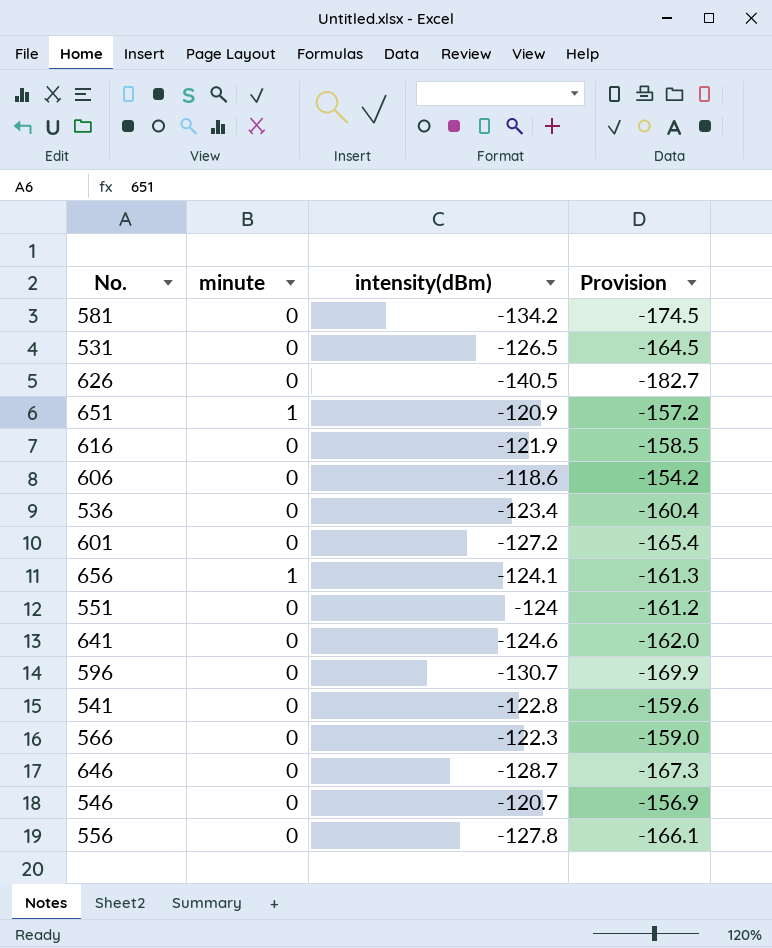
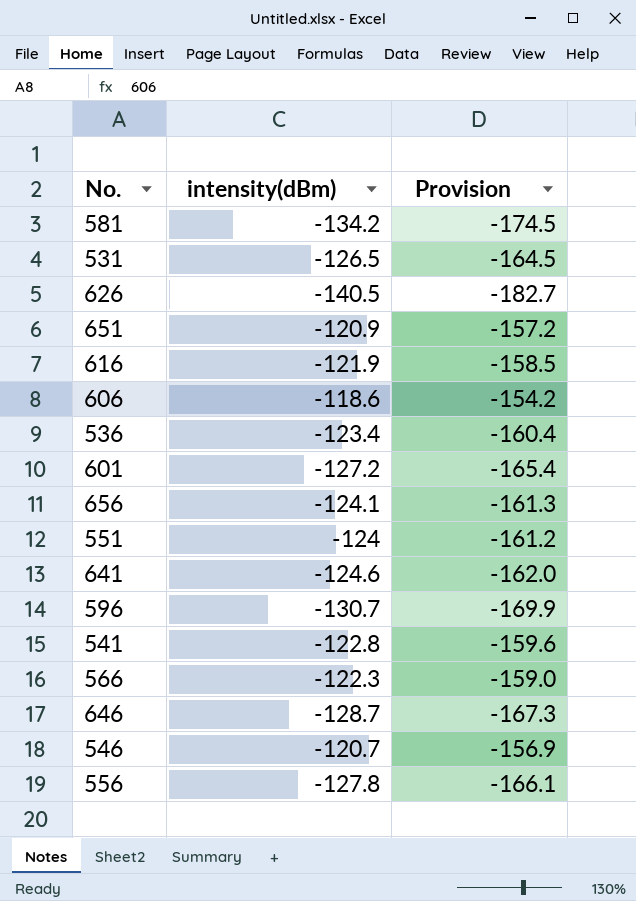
column minute | position: 2 -> none

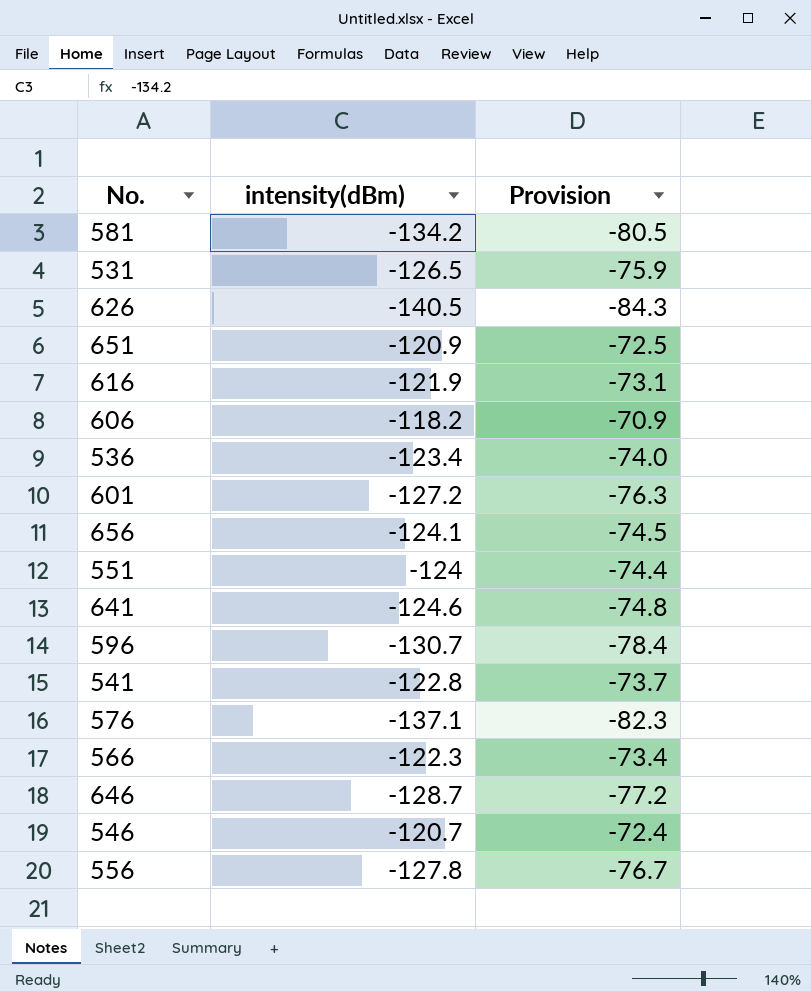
column Provision | formula: [intensity(dBm)] * 1.3 -> [intensity(dBm)] * 0.6
606 | intensity(dBm): -118.6 -> -118.2
row 576: none -> -137.1 | -82.3

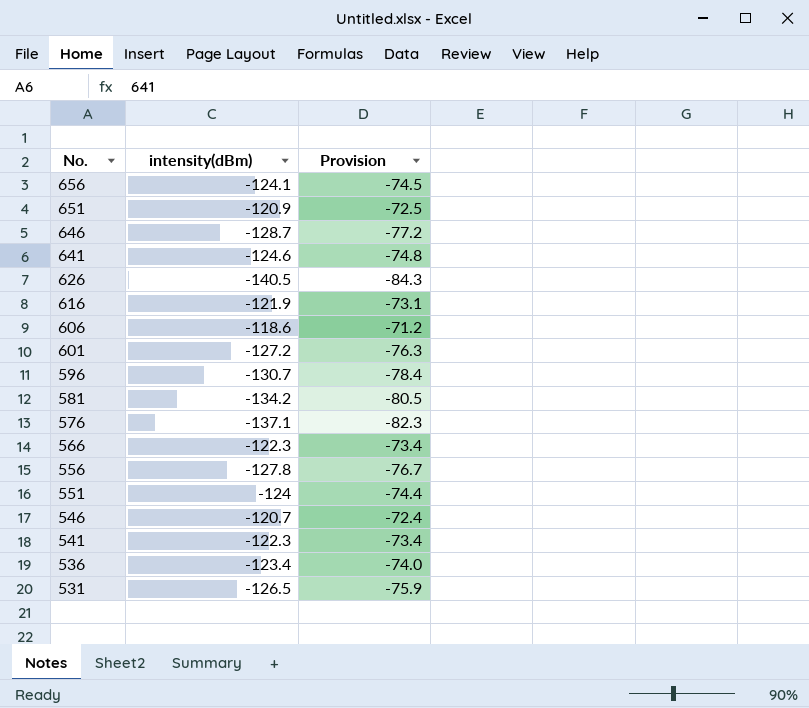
row order: none -> No. descending
606 | intensity(dBm): -118.2 -> -118.6
606 | Provision: -70.9 -> -71.2
541 | intensity(dBm): -122.8 -> -122.3
541 | Provision: -73.7 -> -73.4

